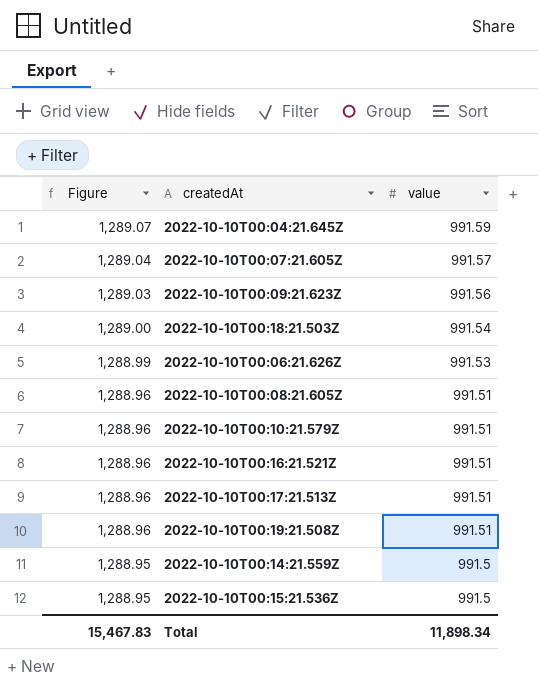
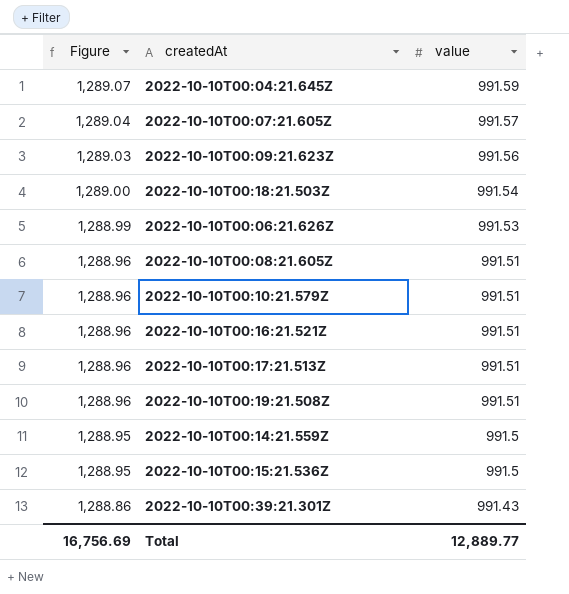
row 2022-10-10T00:39:21.301Z: none -> 1,288.86 | 991.43
Total | Figure: 15,467.83 -> 16,756.69
Total | value: 11,898.34 -> 12,889.77

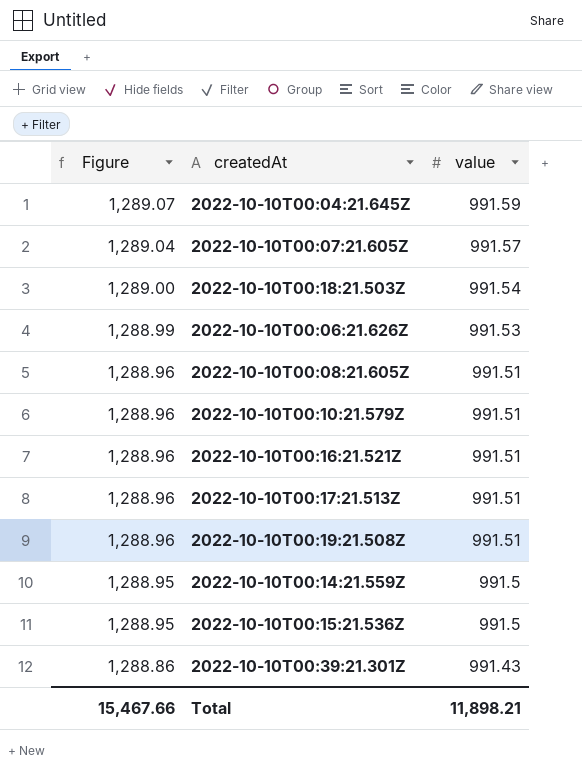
row 2022-10-10T00:09:21.623Z: 1,289.03 | 991.56 -> none
Total | Figure: 16,756.69 -> 15,467.66
Total | value: 12,889.77 -> 11,898.21

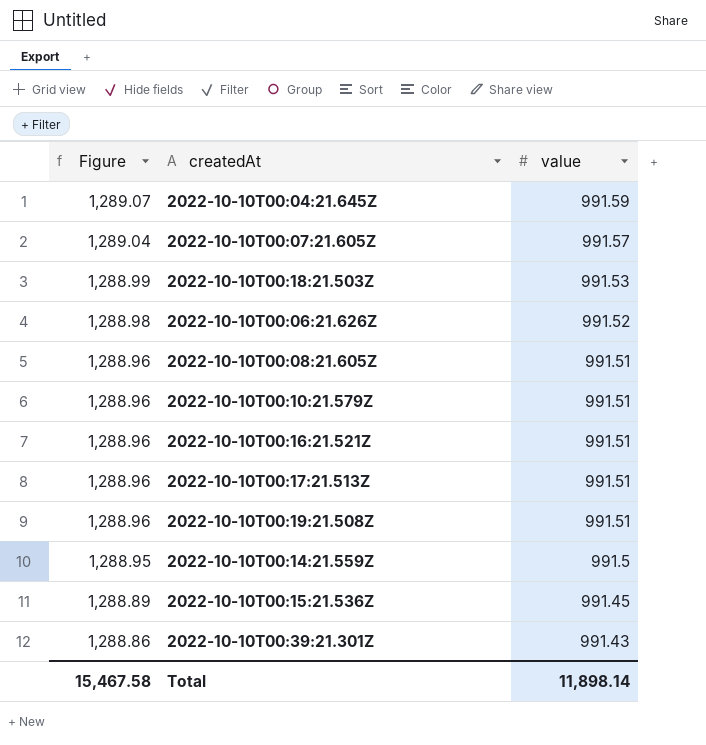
2022-10-10T00:18:21.503Z | Figure: 1,289.00 -> 1,288.99
2022-10-10T00:18:21.503Z | value: 991.54 -> 991.53
2022-10-10T00:06:21.626Z | Figure: 1,288.99 -> 1,288.98
2022-10-10T00:06:21.626Z | value: 991.53 -> 991.52
2022-10-10T00:15:21.536Z | Figure: 1,288.95 -> 1,288.89
2022-10-10T00:15:21.536Z | value: 991.5 -> 991.45
Total | Figure: 15,467.66 -> 15,467.58
Total | value: 11,898.21 -> 11,898.14

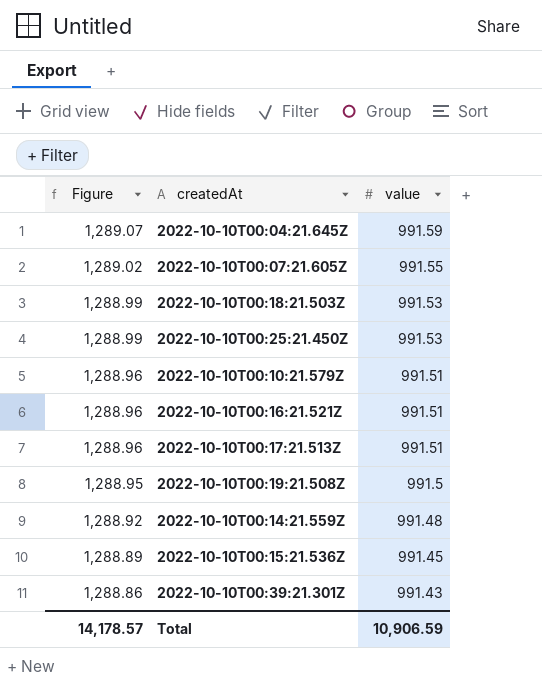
row 2022-10-10T00:06:21.626Z: 1,288.98 | 991.52 -> none
row 2022-10-10T00:08:21.605Z: 1,288.96 | 991.51 -> none
2022-10-10T00:07:21.605Z | Figure: 1,289.04 -> 1,289.02
2022-10-10T00:07:21.605Z | value: 991.57 -> 991.55
row 2022-10-10T00:25:21.450Z: none -> 1,288.99 | 991.53
2022-10-10T00:19:21.508Z | Figure: 1,288.96 -> 1,288.95
2022-10-10T00:19:21.508Z | value: 991.51 -> 991.5
2022-10-10T00:14:21.559Z | Figure: 1,288.95 -> 1,288.92
2022-10-10T00:14:21.559Z | value: 991.5 -> 991.48
Total | Figure: 15,467.58 -> 14,178.57
Total | value: 11,898.14 -> 10,906.59

